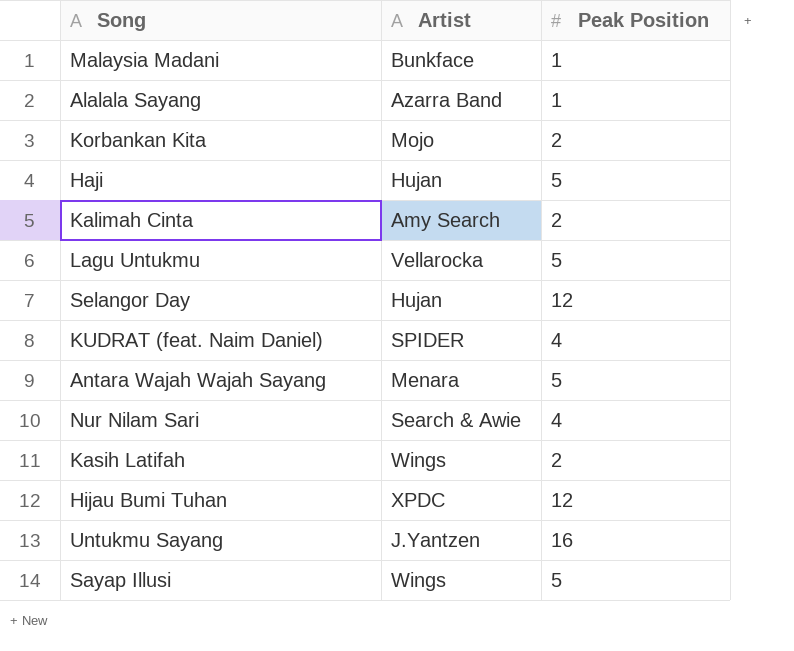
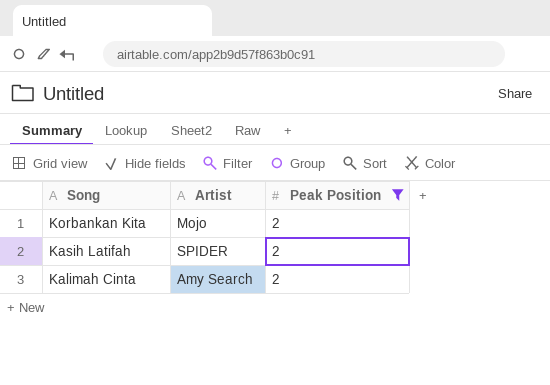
filter: none -> Peak Position = 2
row order: none -> Song descending
Kasih Latifah | Artist: Wings -> SPIDER

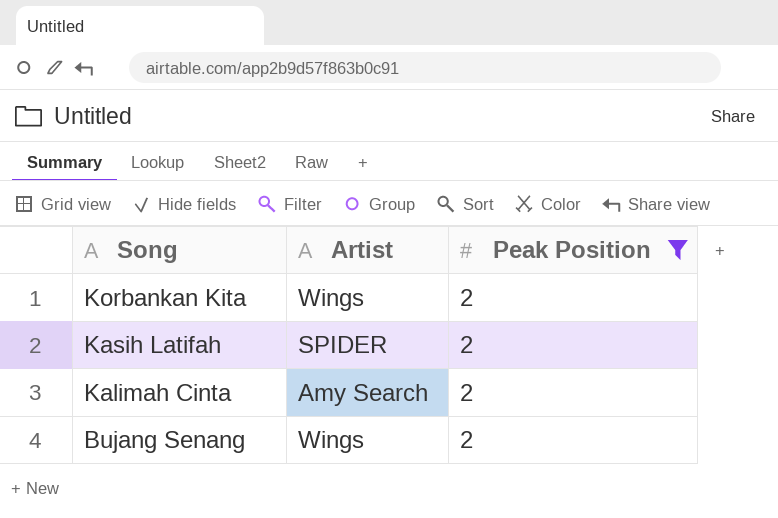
Korbankan Kita | Artist: Mojo -> Wings
row Bujang Senang: none -> Wings | 2

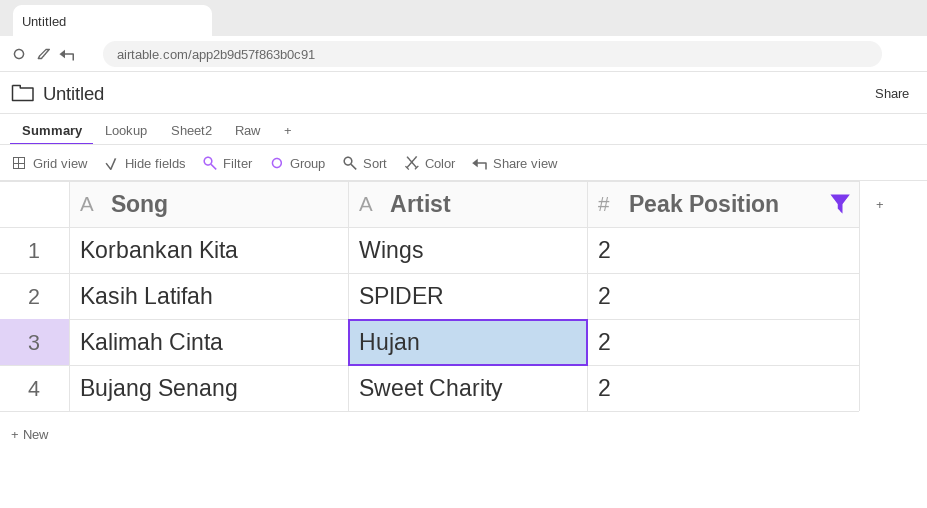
Kalimah Cinta | Artist: Amy Search -> Hujan
Bujang Senang | Artist: Wings -> Sweet Charity

